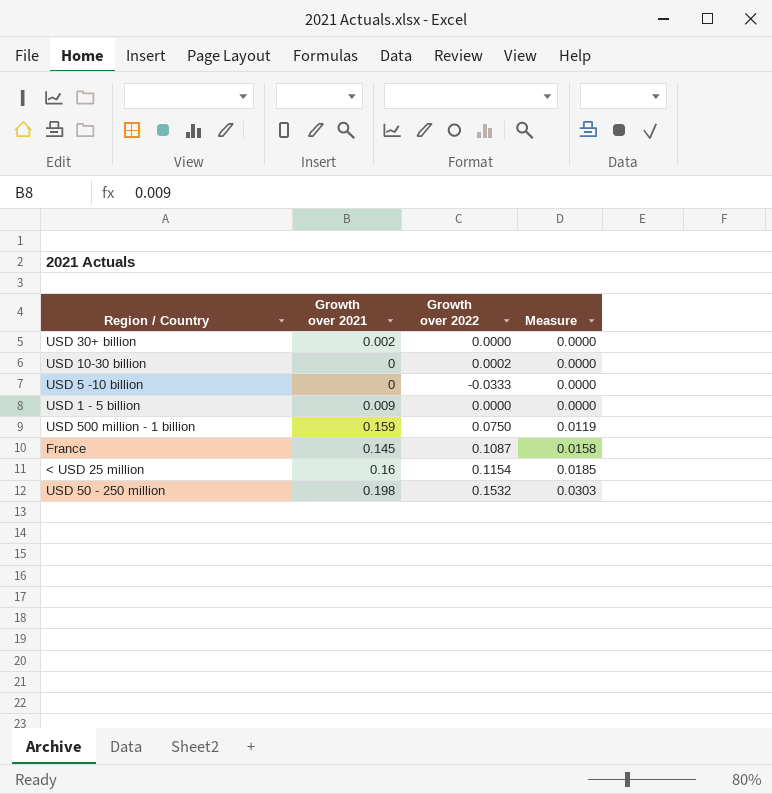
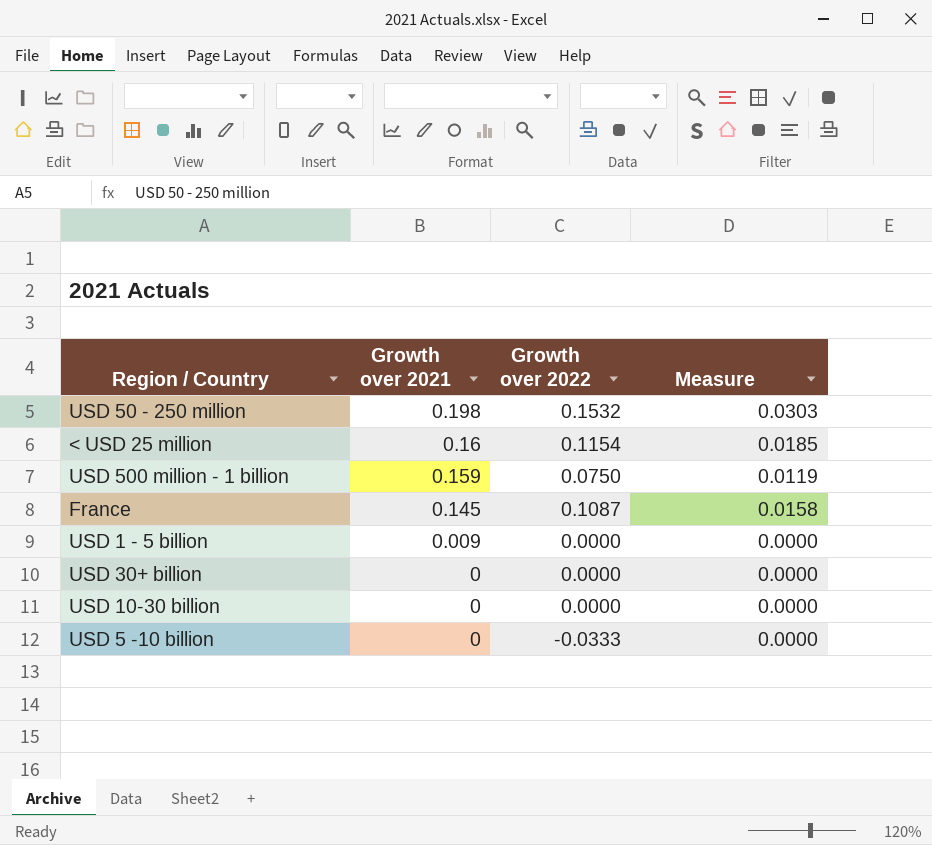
row order: Measure ascending -> Growth over 2021 descending
USD 30+ billion | Growth over 2021: 0.002 -> 0
USD 10-30 billion | Growth over 2022: 0.0002 -> 0.0000

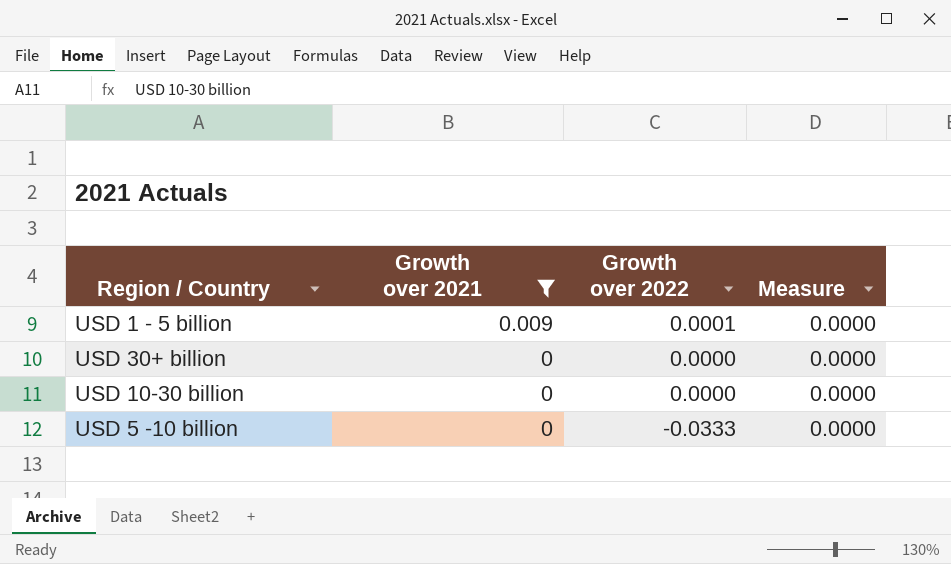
filter: none -> Growth over 2021 <= 0.009
USD 1 - 5 billion | Growth over 2022: 0.0000 -> 0.0001

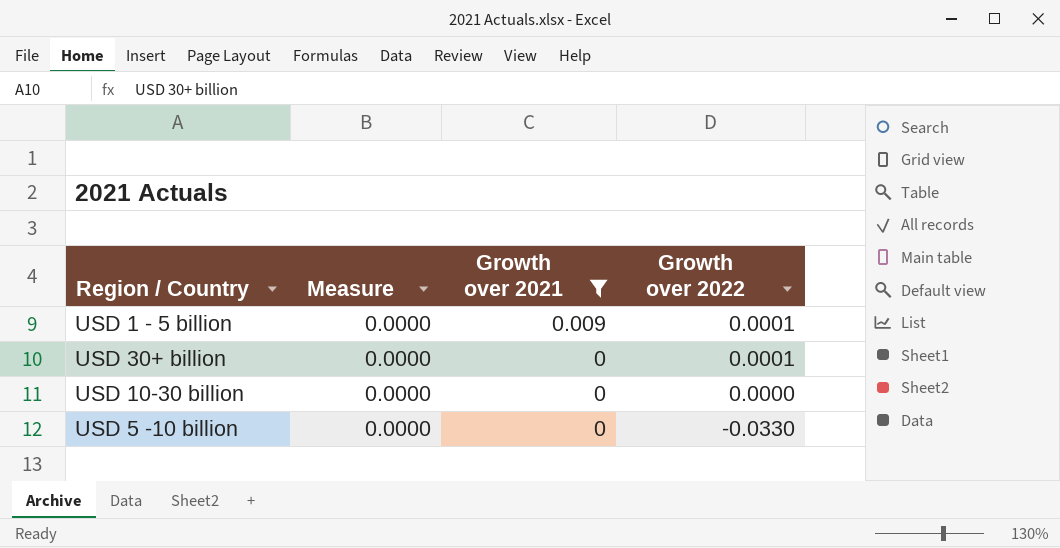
column Measure | position: 4 -> 2
USD 30+ billion | Growth over 2022: 0.0000 -> 0.0001
USD 5 -10 billion | Growth over 2022: -0.0333 -> -0.0330

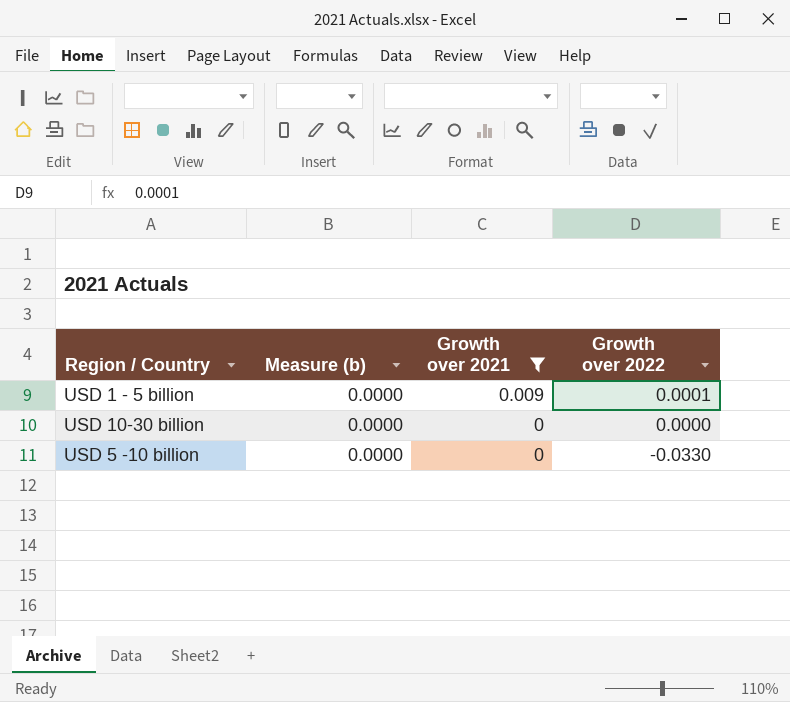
column name: Measure -> Measure (b)
row USD 30+ billion: 0.0000 | 0 | 0.0001 -> none

